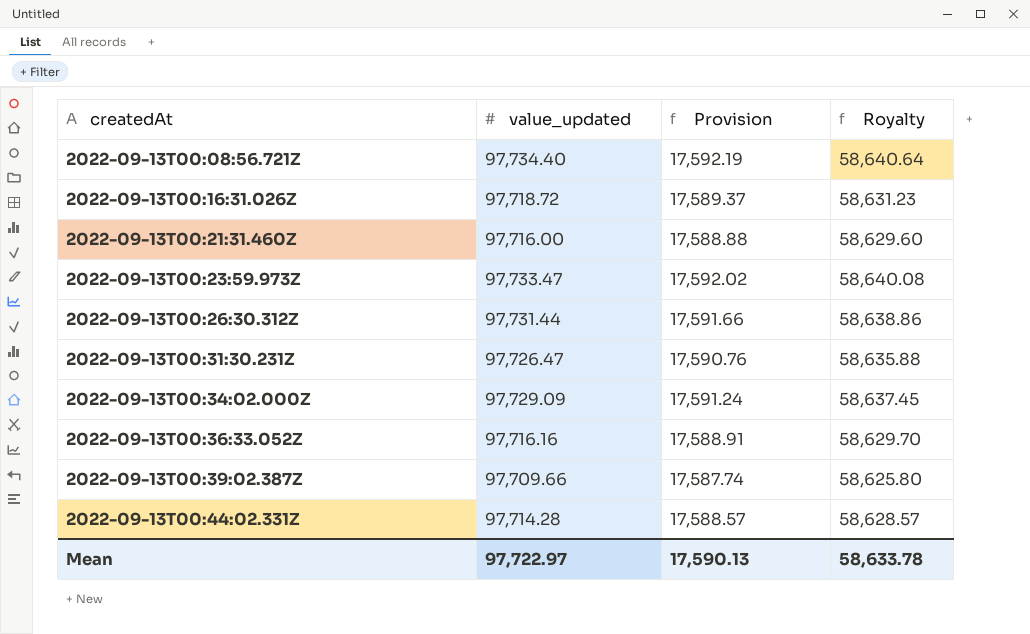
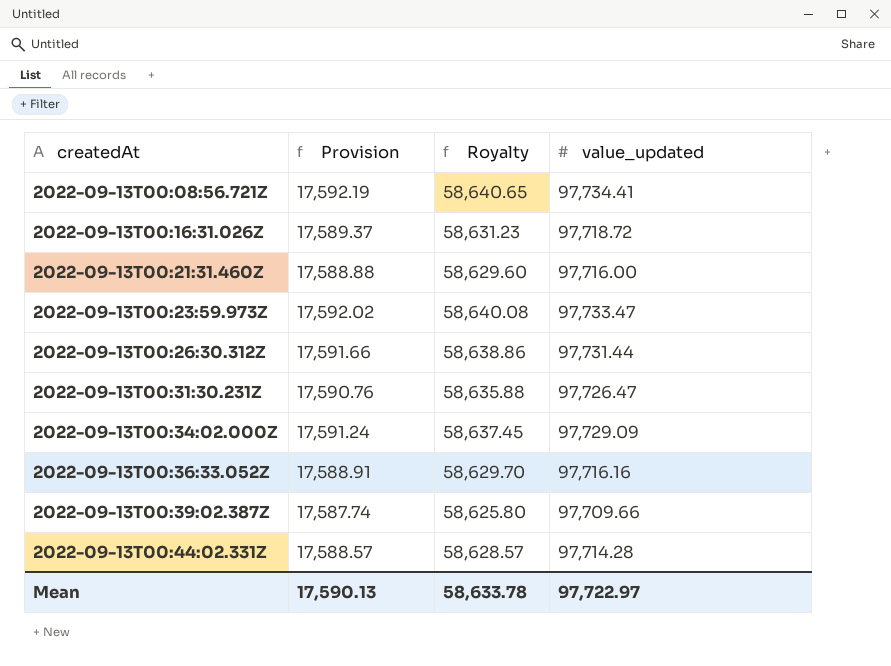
column value_updated | position: 2 -> 4
2022-09-13T00:08:56.721Z | Royalty: 58,640.64 -> 58,640.65
2022-09-13T00:08:56.721Z | value_updated: 97,734.40 -> 97,734.41

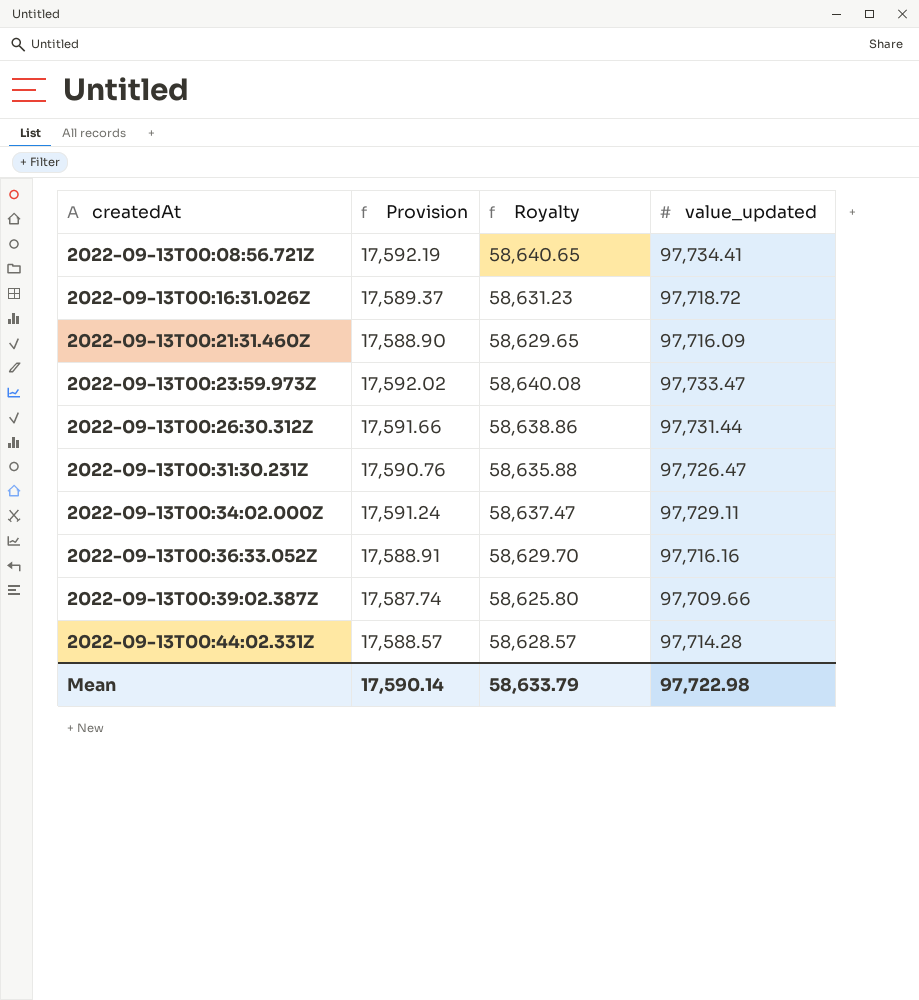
2022-09-13T00:21:31.460Z | Provision: 17,588.88 -> 17,588.90
2022-09-13T00:21:31.460Z | Royalty: 58,629.60 -> 58,629.65
2022-09-13T00:21:31.460Z | value_updated: 97,716.00 -> 97,716.09
2022-09-13T00:34:02.000Z | Royalty: 58,637.45 -> 58,637.47
2022-09-13T00:34:02.000Z | value_updated: 97,729.09 -> 97,729.11
Mean | Provision: 17,590.13 -> 17,590.14
Mean | Royalty: 58,633.78 -> 58,633.79
Mean | value_updated: 97,722.97 -> 97,722.98

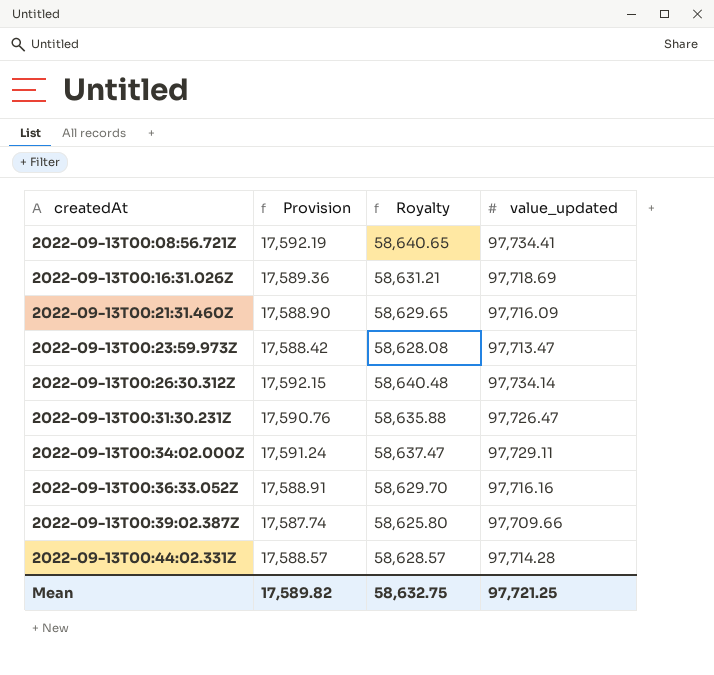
2022-09-13T00:16:31.026Z | Provision: 17,589.37 -> 17,589.36
2022-09-13T00:16:31.026Z | Royalty: 58,631.23 -> 58,631.21
2022-09-13T00:16:31.026Z | value_updated: 97,718.72 -> 97,718.69
2022-09-13T00:23:59.973Z | Provision: 17,592.02 -> 17,588.42
2022-09-13T00:23:59.973Z | Royalty: 58,640.08 -> 58,628.08
2022-09-13T00:23:59.973Z | value_updated: 97,733.47 -> 97,713.47
2022-09-13T00:26:30.312Z | Provision: 17,591.66 -> 17,592.15
2022-09-13T00:26:30.312Z | Royalty: 58,638.86 -> 58,640.48
2022-09-13T00:26:30.312Z | value_updated: 97,731.44 -> 97,734.14
Mean | Provision: 17,590.14 -> 17,589.82
Mean | Royalty: 58,633.79 -> 58,632.75
Mean | value_updated: 97,722.98 -> 97,721.25

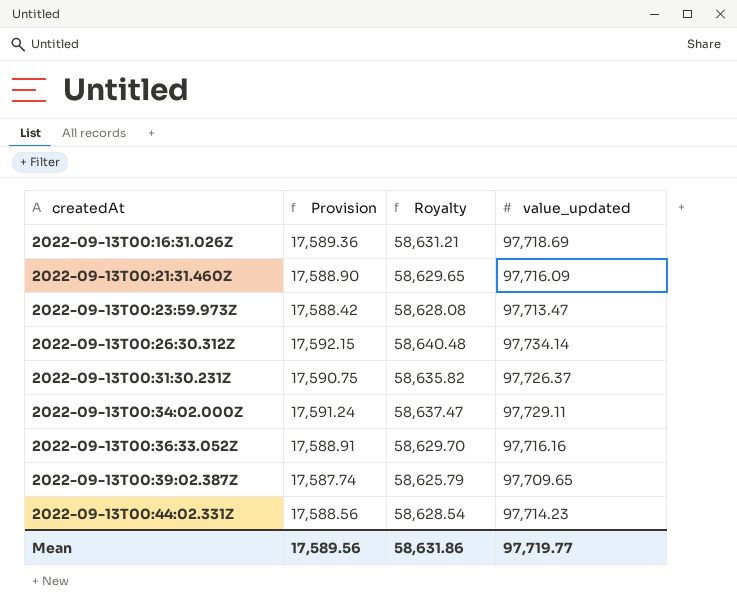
row 2022-09-13T00:08:56.721Z: 17,592.19 | 58,640.65 | 97,734.41 -> none
2022-09-13T00:31:30.231Z | Provision: 17,590.76 -> 17,590.75
2022-09-13T00:31:30.231Z | Royalty: 58,635.88 -> 58,635.82
2022-09-13T00:31:30.231Z | value_updated: 97,726.47 -> 97,726.37
2022-09-13T00:39:02.387Z | Royalty: 58,625.80 -> 58,625.79
2022-09-13T00:39:02.387Z | value_updated: 97,709.66 -> 97,709.65
2022-09-13T00:44:02.331Z | Provision: 17,588.57 -> 17,588.56
2022-09-13T00:44:02.331Z | Royalty: 58,628.57 -> 58,628.54
2022-09-13T00:44:02.331Z | value_updated: 97,714.28 -> 97,714.23
Mean | Provision: 17,589.82 -> 17,589.56
Mean | Royalty: 58,632.75 -> 58,631.86
Mean | value_updated: 97,721.25 -> 97,719.77

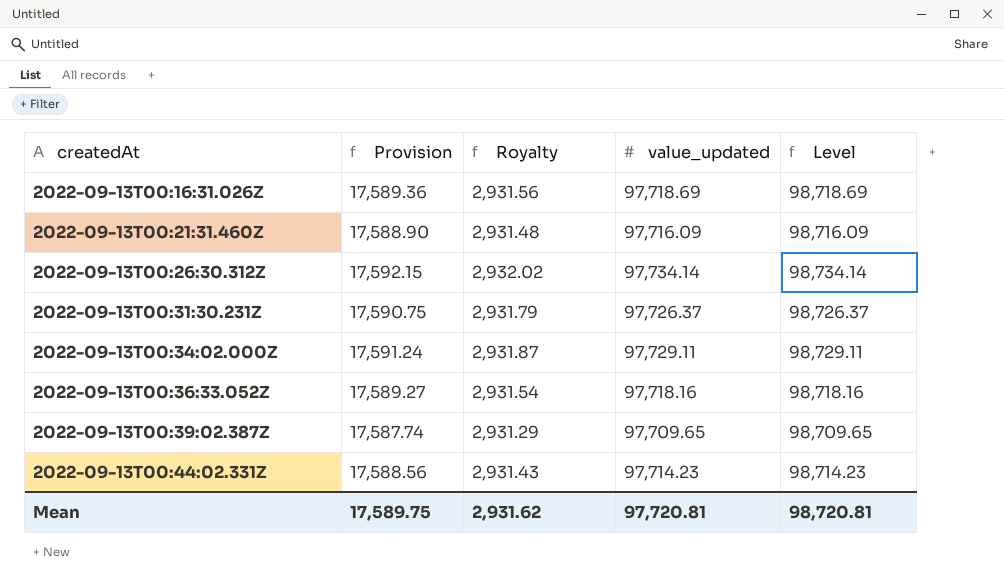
column Royalty | formula: [value_updated] * 0.6 -> [value_updated] * 0.03
column Level | formula: none -> [value_updated] + 1000
row 2022-09-13T00:23:59.973Z: 17,588.42 | 58,628.08 | 97,713.47 -> none
2022-09-13T00:36:33.052Z | Provision: 17,588.91 -> 17,589.27
2022-09-13T00:36:33.052Z | value_updated: 97,716.16 -> 97,718.16
Mean | Provision: 17,589.56 -> 17,589.75
Mean | Royalty: 58,631.86 -> 2,931.62
Mean | value_updated: 97,719.77 -> 97,720.81

